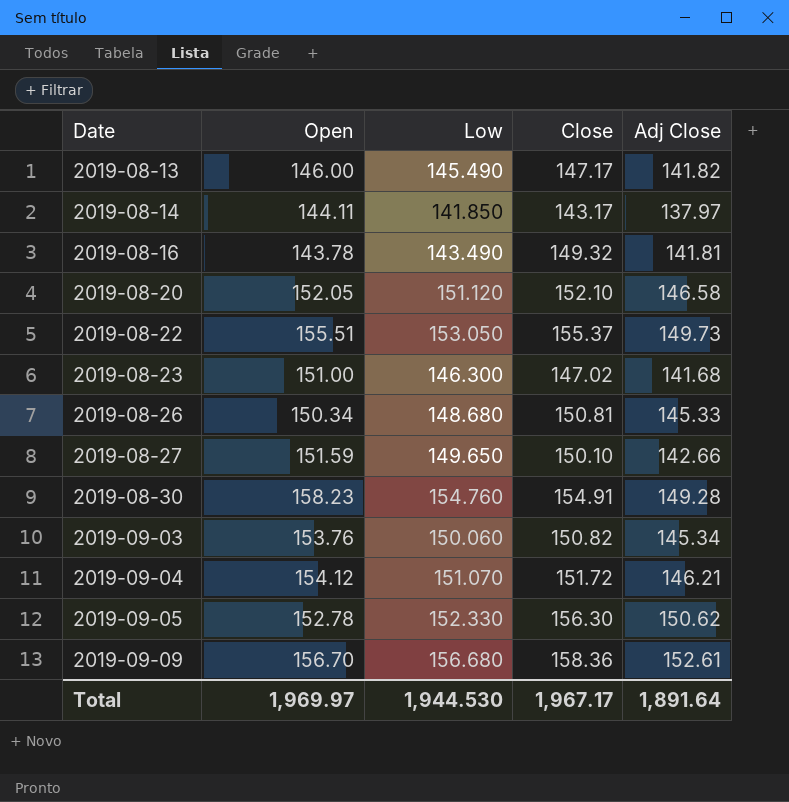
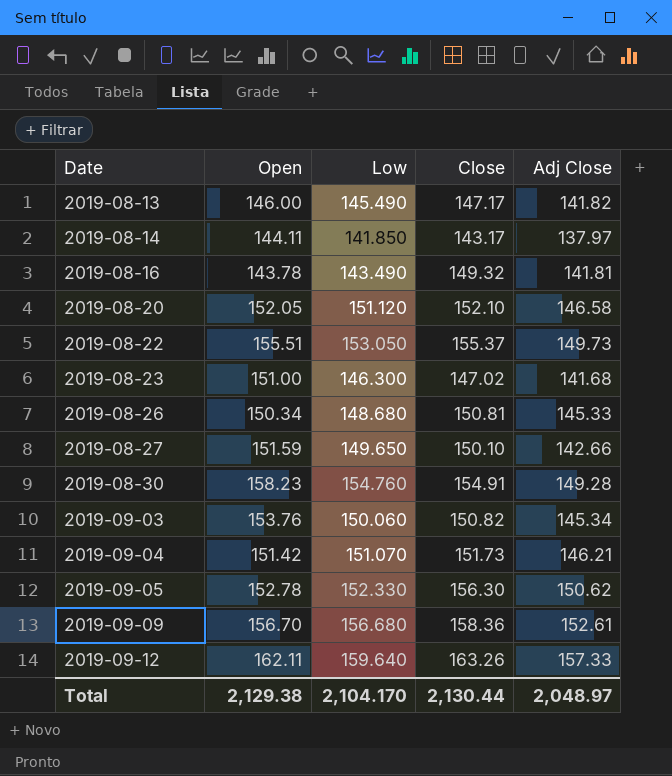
2019-09-04 | Open: 154.12 -> 151.42
2019-09-04 | Close: 151.72 -> 151.73
row 2019-09-12: none -> 162.11 | 159.640 | 163.26 | 157.33
Total | Open: 1,969.97 -> 2,129.38
Total | Low: 1,944.530 -> 2,104.170
Total | Close: 1,967.17 -> 2,130.44
Total | Adj Close: 1,891.64 -> 2,048.97

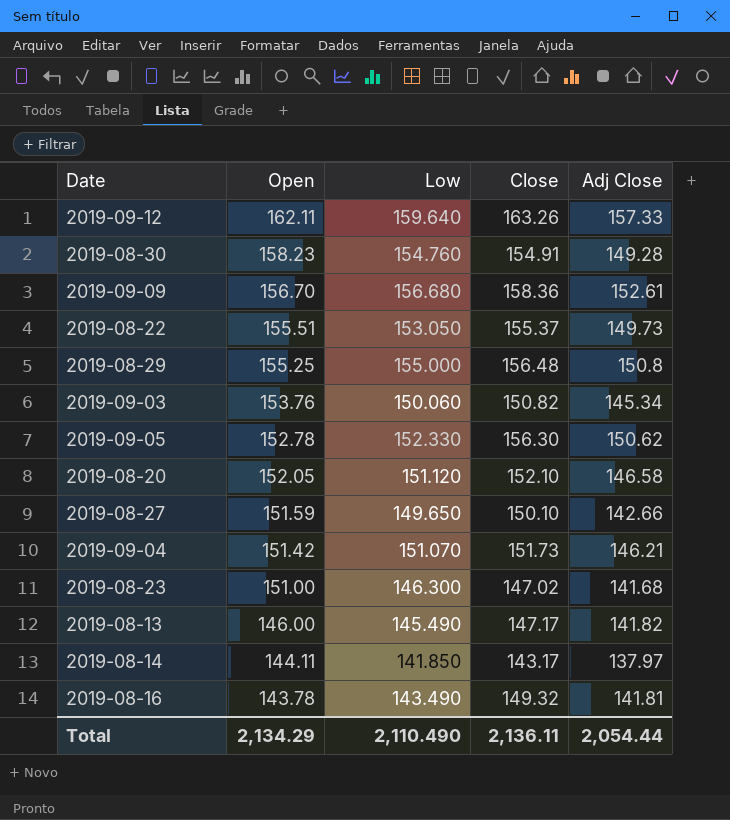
row order: Date ascending -> Open descending
row 2019-08-26: 150.34 | 148.680 | 150.81 | 145.33 -> none
row 2019-08-29: none -> 155.25 | 155.000 | 156.48 | 150.8
Total | Open: 2,129.38 -> 2,134.29
Total | Low: 2,104.170 -> 2,110.490
Total | Close: 2,130.44 -> 2,136.11
Total | Adj Close: 2,048.97 -> 2,054.44

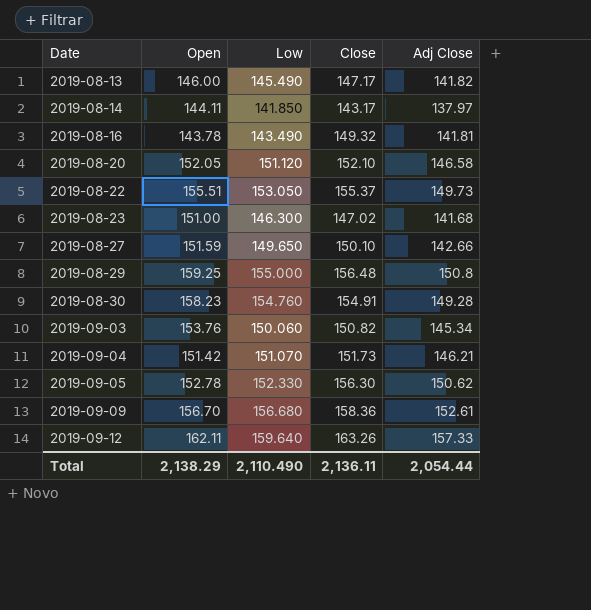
row order: Open descending -> Date ascending
2019-08-29 | Open: 155.25 -> 159.25
Total | Open: 2,134.29 -> 2,138.29

